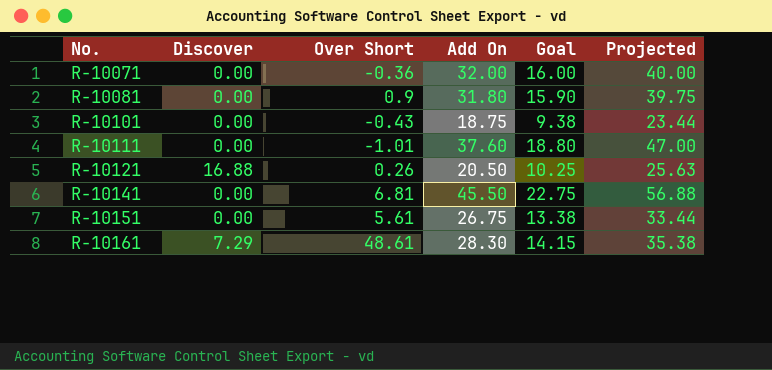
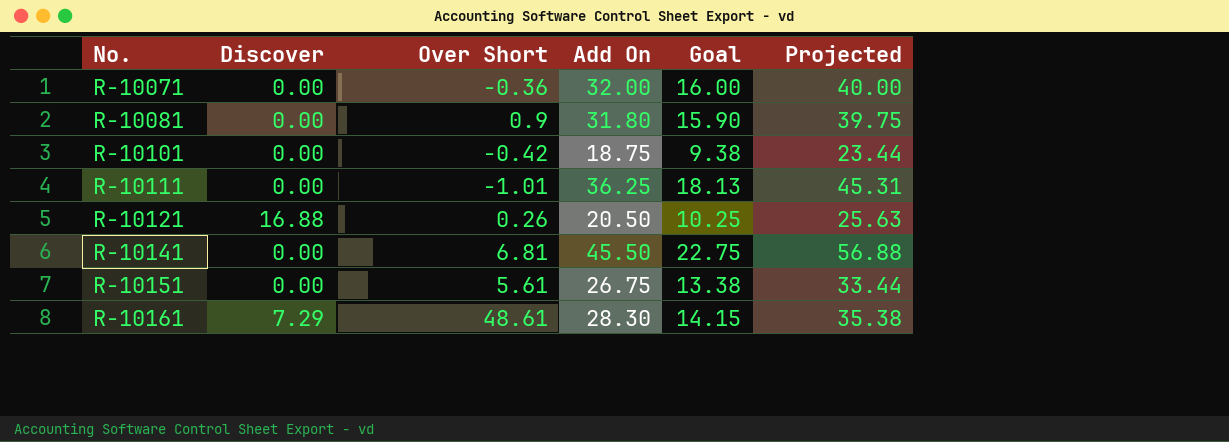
R-10101 | Over Short: -0.43 -> -0.42
R-10111 | Add On: 37.60 -> 36.25
R-10111 | Goal: 18.80 -> 18.13
R-10111 | Projected: 47.00 -> 45.31

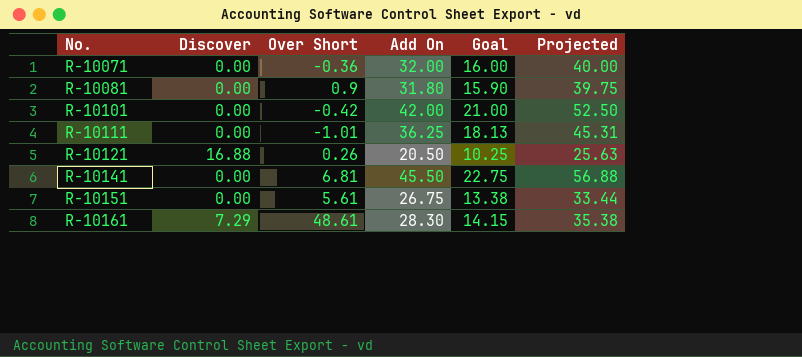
R-10101 | Add On: 18.75 -> 42.00
R-10101 | Goal: 9.38 -> 21.00
R-10101 | Projected: 23.44 -> 52.50

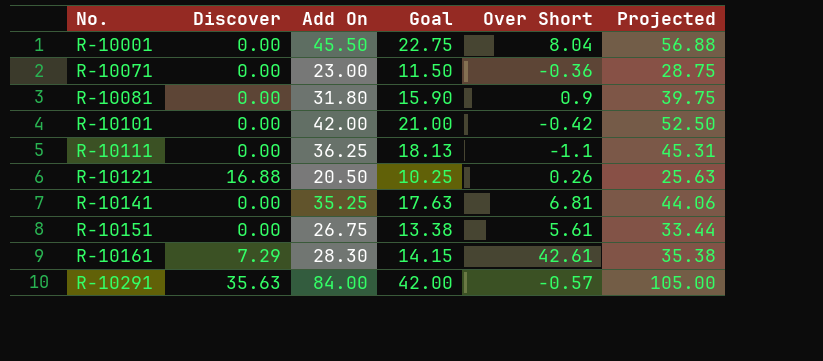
column Over Short | position: 3 -> 5
row R-10001: none -> 0.00 | 45.50 | 22.75 | 8.04 | 56.88
R-10071 | Add On: 32.00 -> 23.00
R-10071 | Goal: 16.00 -> 11.50
R-10071 | Projected: 40.00 -> 28.75
R-10111 | Over Short: -1.01 -> -1.1
R-10141 | Add On: 45.50 -> 35.25
R-10141 | Goal: 22.75 -> 17.63
R-10141 | Projected: 56.88 -> 44.06
R-10161 | Over Short: 48.61 -> 42.61
row R-10291: none -> 35.63 | 84.00 | 42.00 | -0.57 | 105.00

